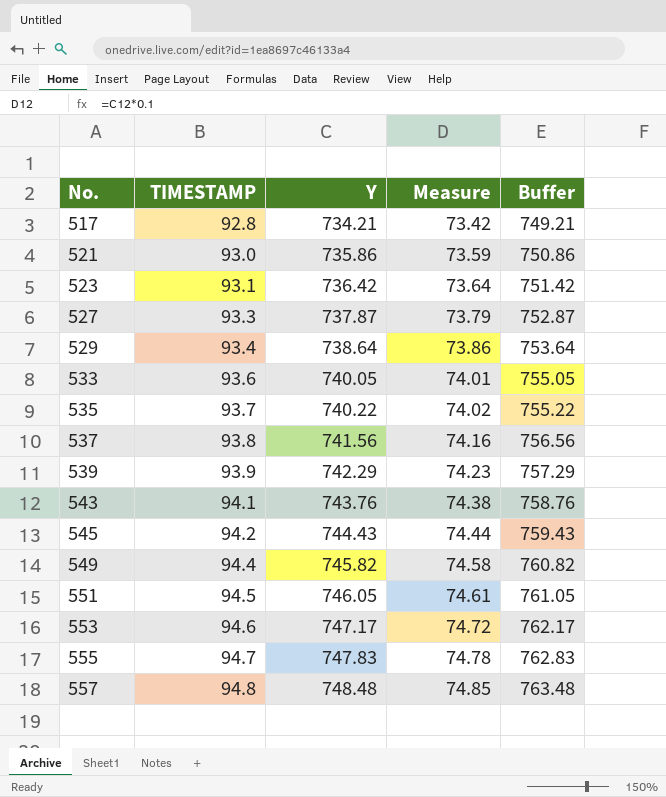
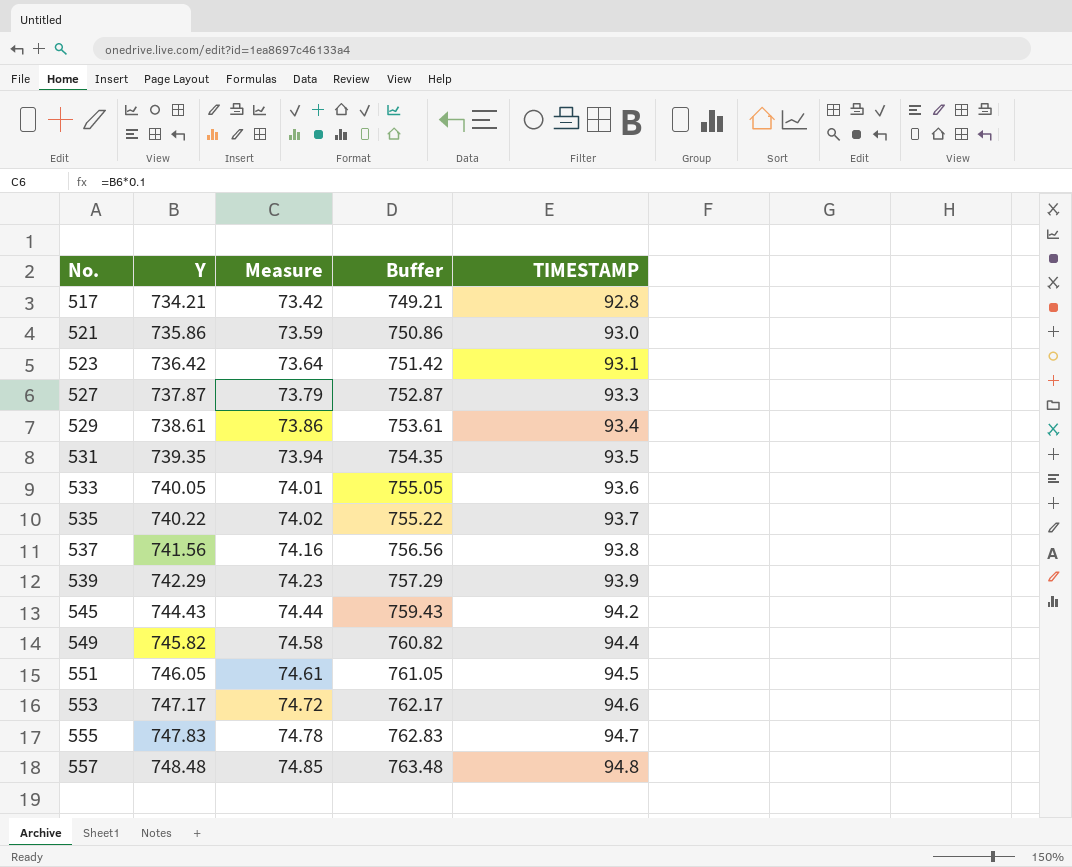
column TIMESTAMP | position: 2 -> 5
row 543: 94.1 | 743.76 | 74.38 | 758.76 -> none
529 | Y: 738.64 -> 738.61
529 | Buffer: 753.64 -> 753.61
row 531: none -> 739.35 | 73.94 | 754.35 | 93.5

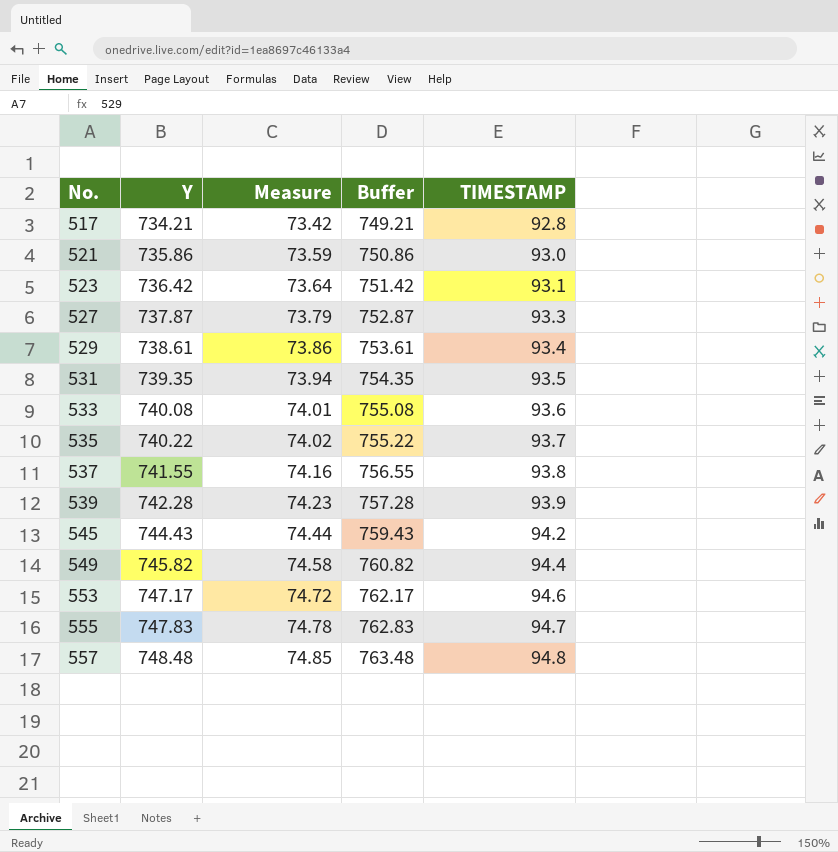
row 551: 746.05 | 74.61 | 761.05 | 94.5 -> none
533 | Y: 740.05 -> 740.08
533 | Buffer: 755.05 -> 755.08
537 | Y: 741.56 -> 741.55
537 | Buffer: 756.56 -> 756.55
539 | Y: 742.29 -> 742.28
539 | Buffer: 757.29 -> 757.28

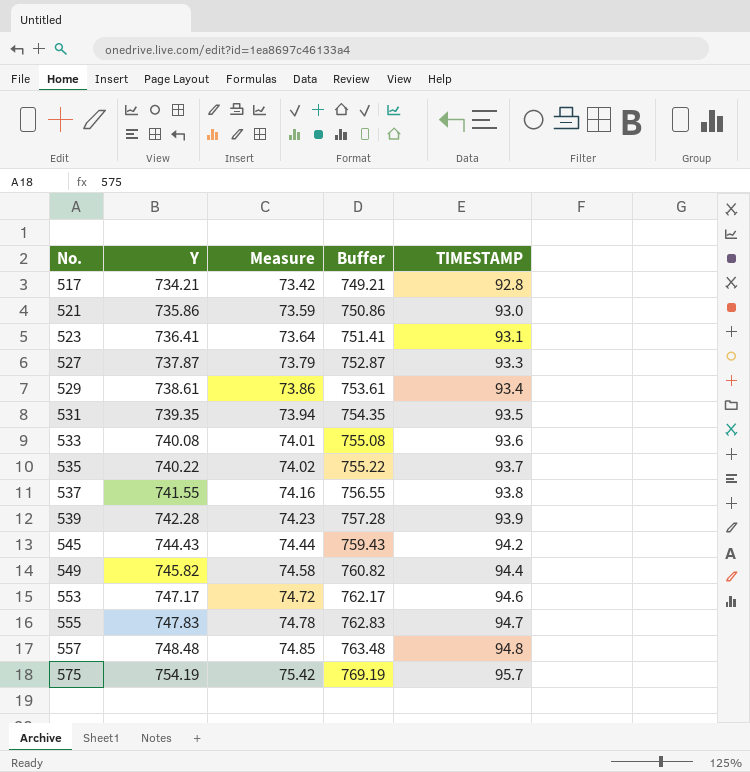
523 | Y: 736.42 -> 736.41
523 | Buffer: 751.42 -> 751.41
row 575: none -> 754.19 | 75.42 | 769.19 | 95.7

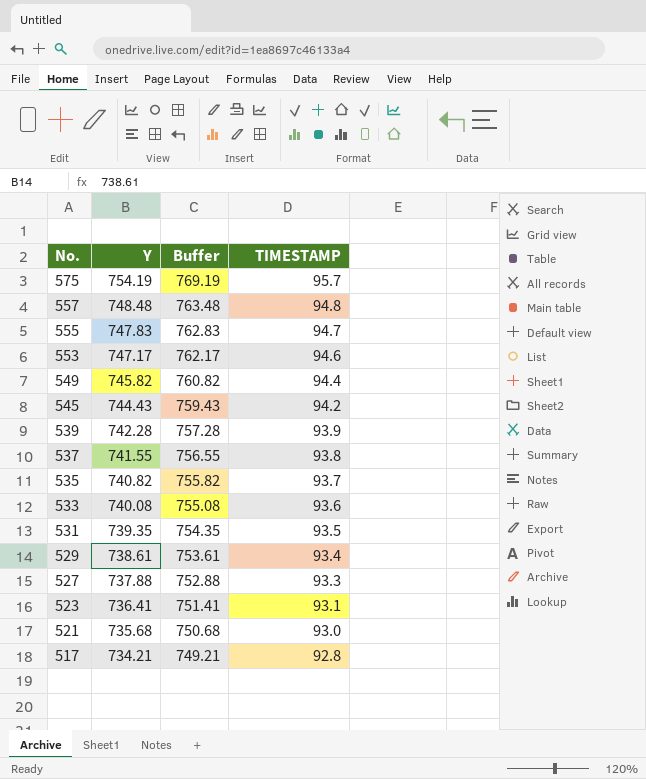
row order: No. ascending -> No. descending
column Measure | formula: [Y] * 0.1 -> none
535 | Y: 740.22 -> 740.82
535 | Buffer: 755.22 -> 755.82
527 | Y: 737.87 -> 737.88
527 | Buffer: 752.87 -> 752.88
521 | Y: 735.86 -> 735.68
521 | Buffer: 750.86 -> 750.68

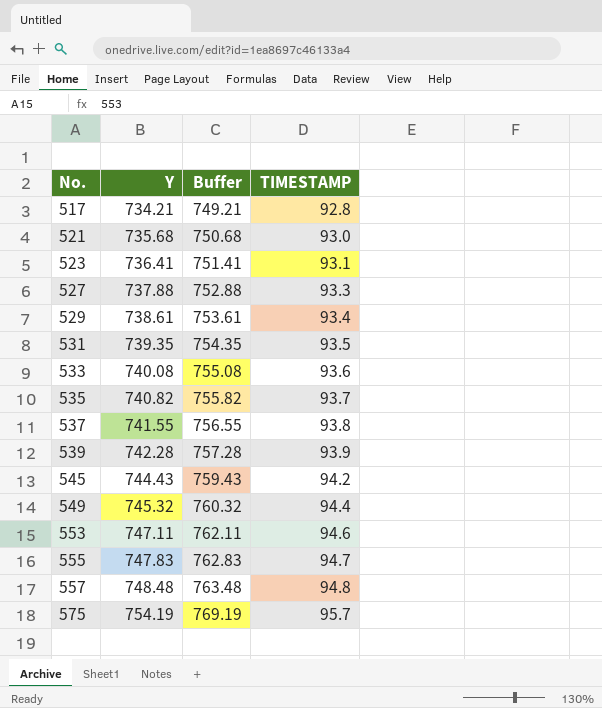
row order: No. descending -> No. ascending
549 | Y: 745.82 -> 745.32
549 | Buffer: 760.82 -> 760.32
553 | Y: 747.17 -> 747.11
553 | Buffer: 762.17 -> 762.11

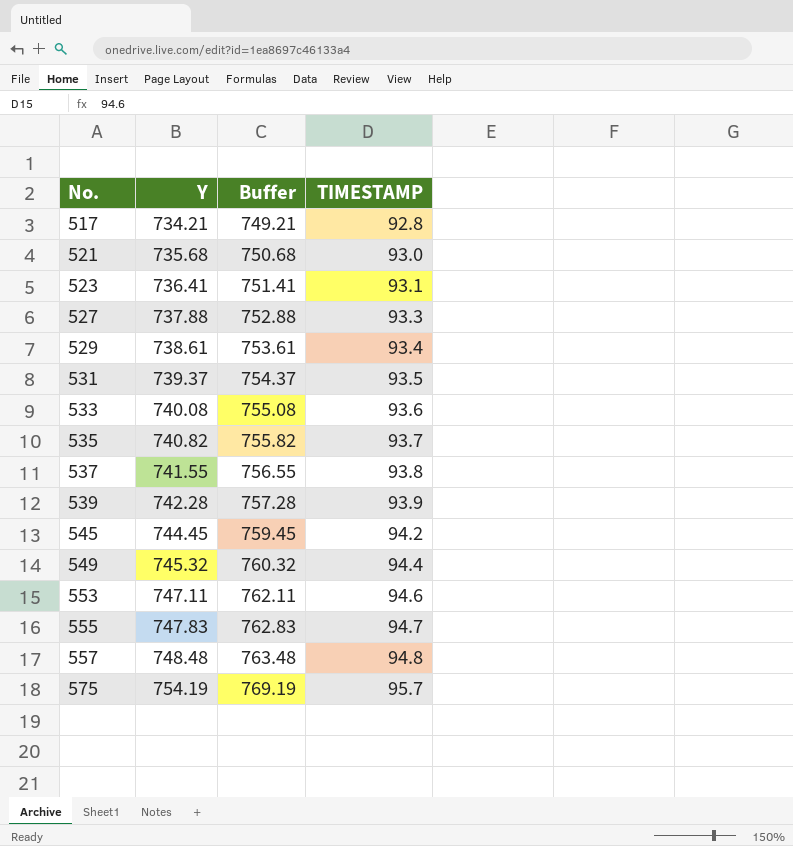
531 | Y: 739.35 -> 739.37
531 | Buffer: 754.35 -> 754.37
545 | Y: 744.43 -> 744.45
545 | Buffer: 759.43 -> 759.45

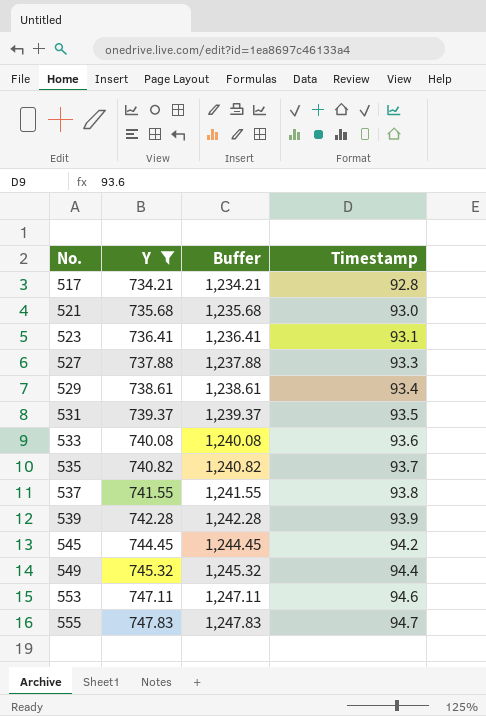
filter: none -> Y <= 747.83
column Buffer | formula: [Y] + 15 -> [Y] + 500
column name: TIMESTAMP -> Timestamp

